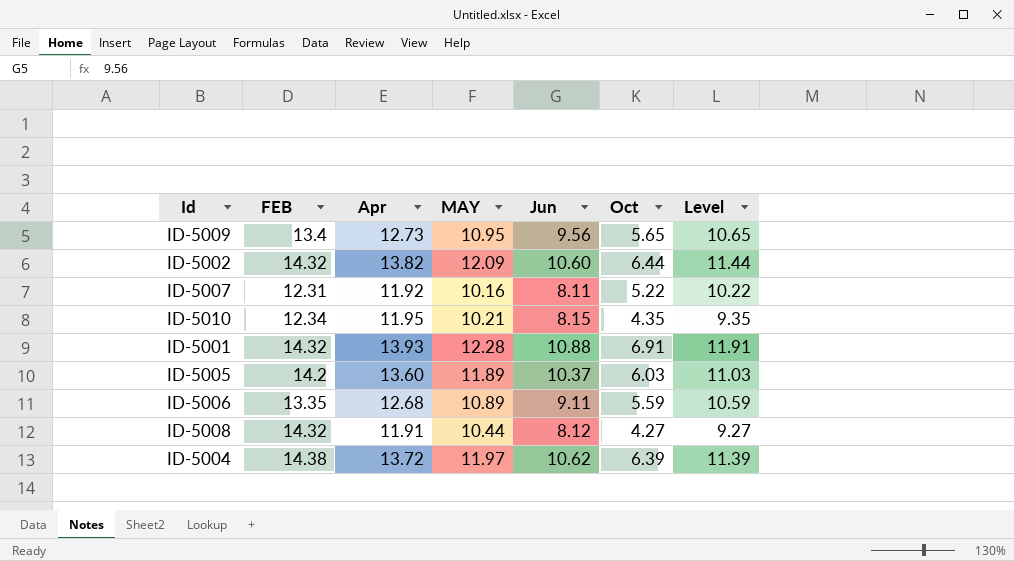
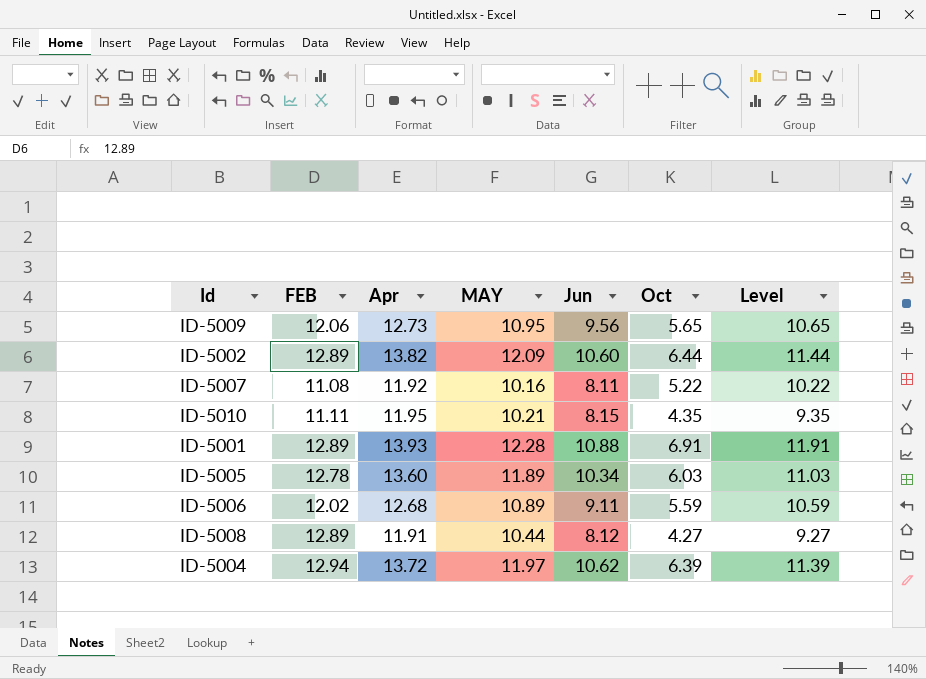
ID-5009 | FEB: 13.4 -> 12.06
ID-5002 | FEB: 14.32 -> 12.89
ID-5007 | FEB: 12.31 -> 11.08
ID-5010 | FEB: 12.34 -> 11.11
ID-5001 | FEB: 14.32 -> 12.89
ID-5005 | FEB: 14.2 -> 12.78
ID-5005 | Jun: 10.37 -> 10.34
ID-5006 | FEB: 13.35 -> 12.02
ID-5008 | FEB: 14.32 -> 12.89
ID-5004 | FEB: 14.38 -> 12.94

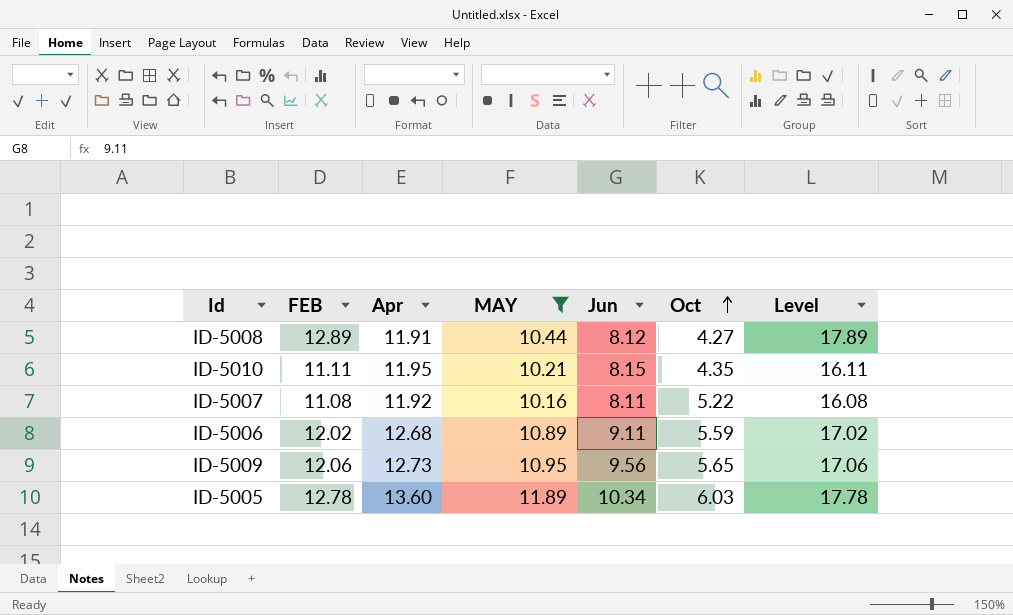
filter: none -> MAY <= 11.89
row order: none -> Oct ascending
column Level | formula: [Oct] + 5 -> [FEB] + 5

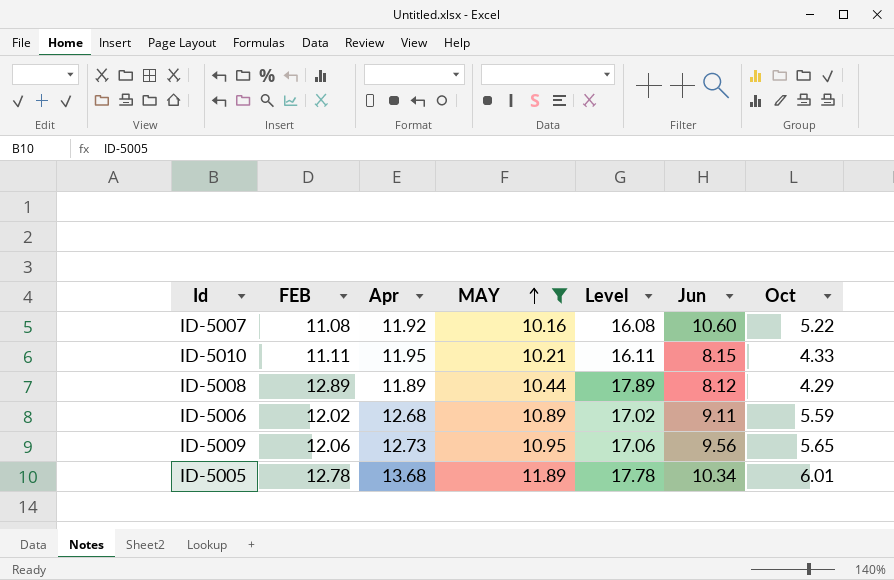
row order: Oct ascending -> MAY ascending
column Level | position: 7 -> 5
ID-5007 | Jun: 8.11 -> 10.60
ID-5010 | Oct: 4.35 -> 4.33
ID-5008 | Apr: 11.91 -> 11.89
ID-5008 | Oct: 4.27 -> 4.29
ID-5005 | Apr: 13.60 -> 13.68
ID-5005 | Oct: 6.03 -> 6.01

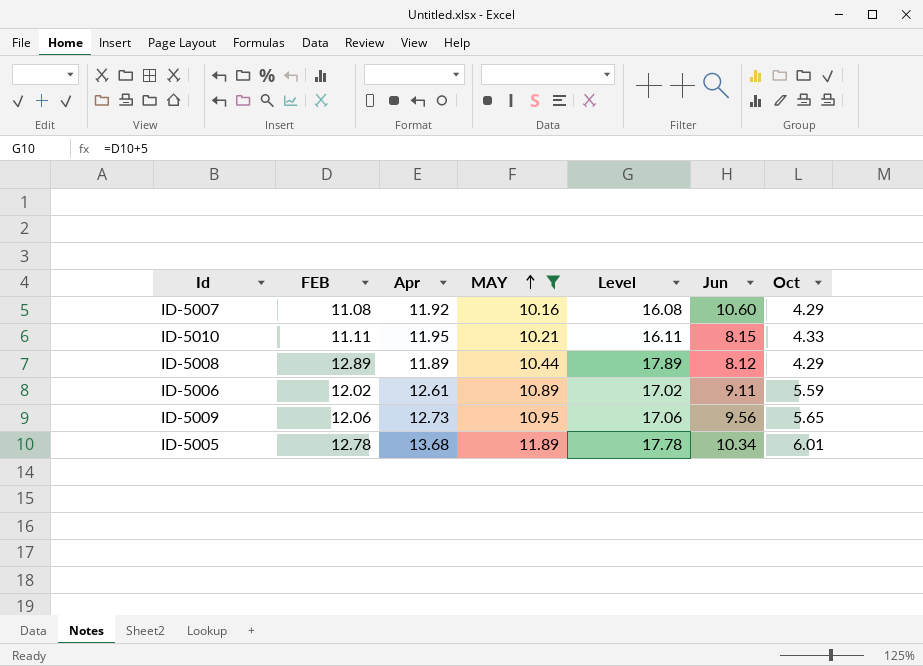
ID-5007 | Oct: 5.22 -> 4.29
ID-5006 | Apr: 12.68 -> 12.61

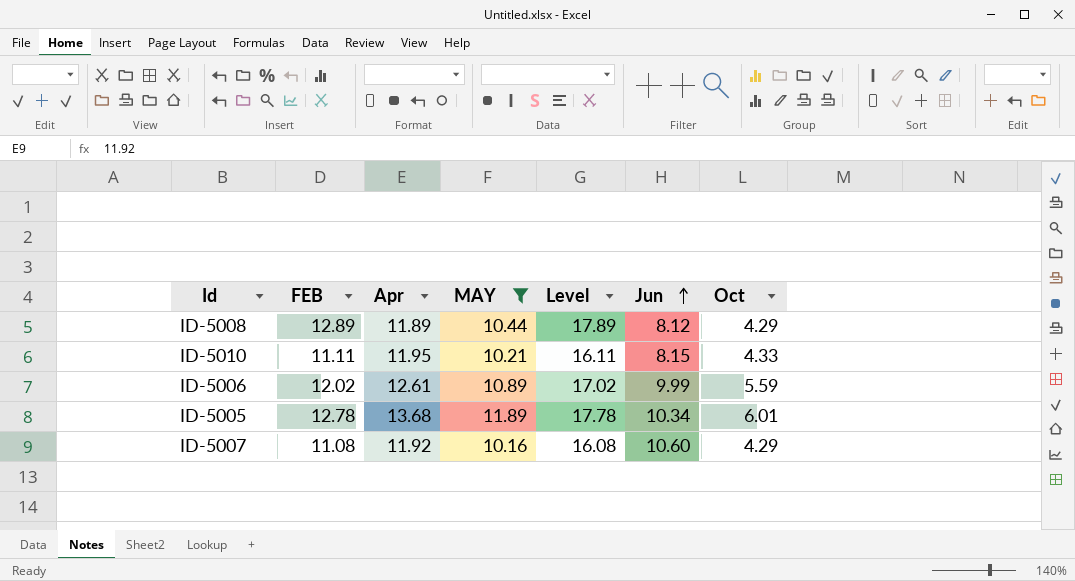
row order: MAY ascending -> Jun ascending
row ID-5009: 12.06 | 12.73 | 10.95 | 17.06 | 9.56 | 5.65 -> none
ID-5006 | Jun: 9.11 -> 9.99

